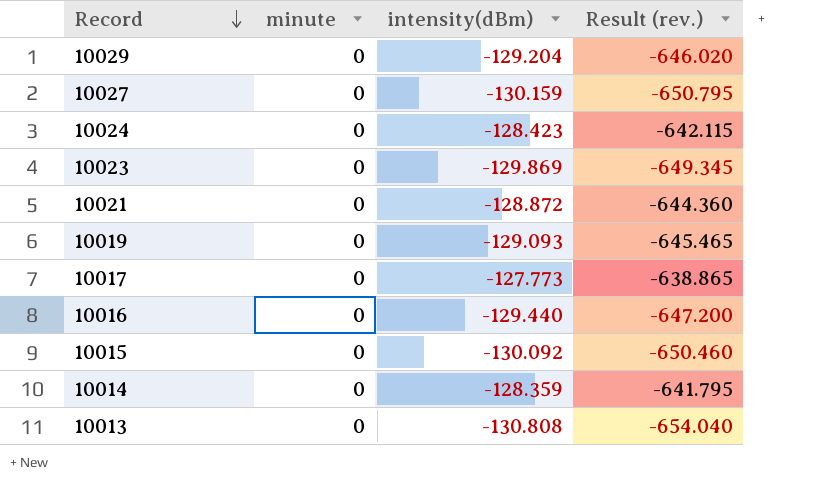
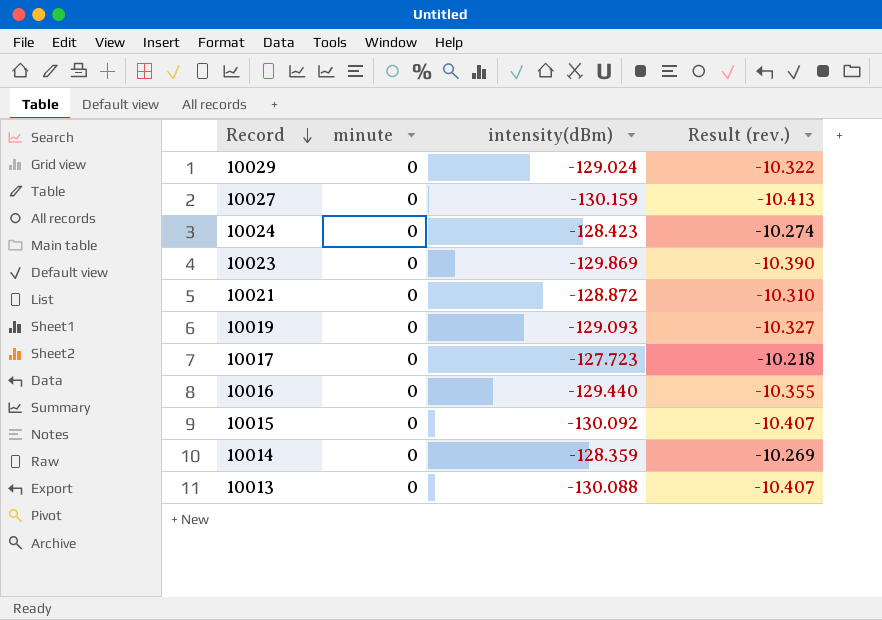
column Result (rev.) | formula: [intensity(dBm)] * 5 -> [intensity(dBm)] * 0.08
10029 | intensity(dBm): -129.204 -> -129.024
10017 | intensity(dBm): -127.773 -> -127.723
10013 | intensity(dBm): -130.808 -> -130.088

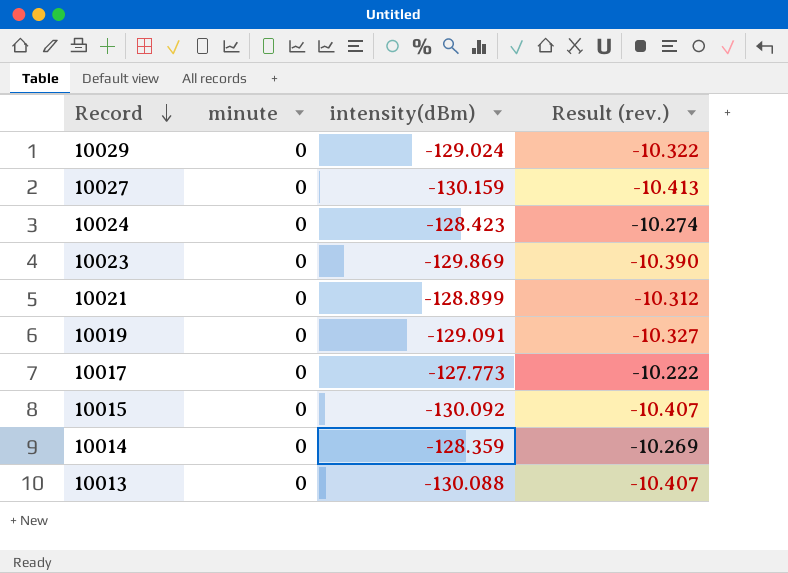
row 10016: 0 | -129.440 | -10.355 -> none
10021 | intensity(dBm): -128.872 -> -128.899
10021 | Result (rev.): -10.310 -> -10.312
10019 | intensity(dBm): -129.093 -> -129.091
10017 | intensity(dBm): -127.723 -> -127.773
10017 | Result (rev.): -10.218 -> -10.222

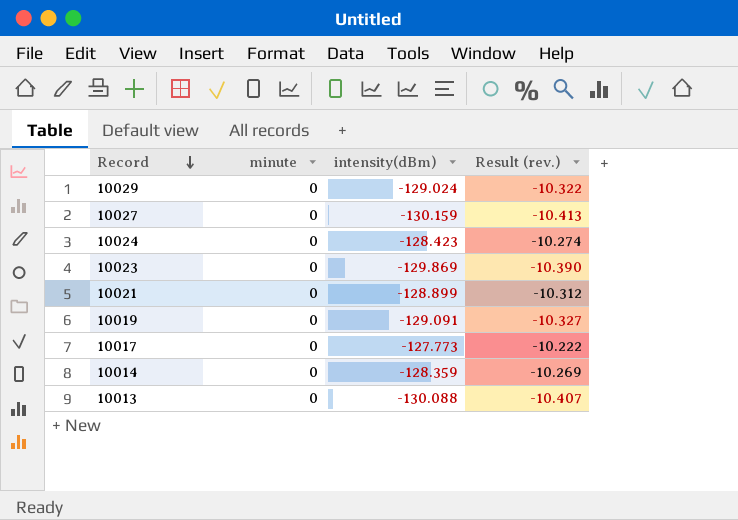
row 10015: 0 | -130.092 | -10.407 -> none

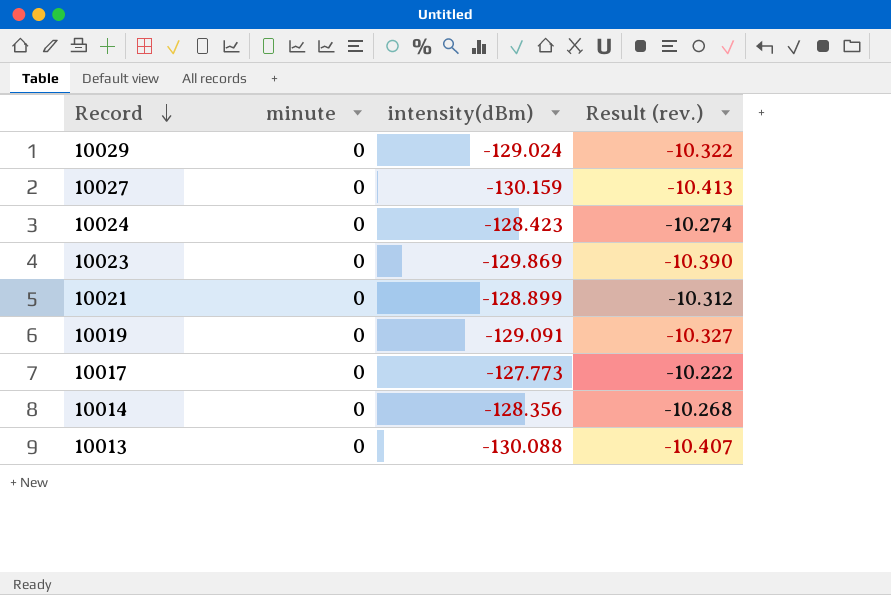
10014 | intensity(dBm): -128.359 -> -128.356
10014 | Result (rev.): -10.269 -> -10.268

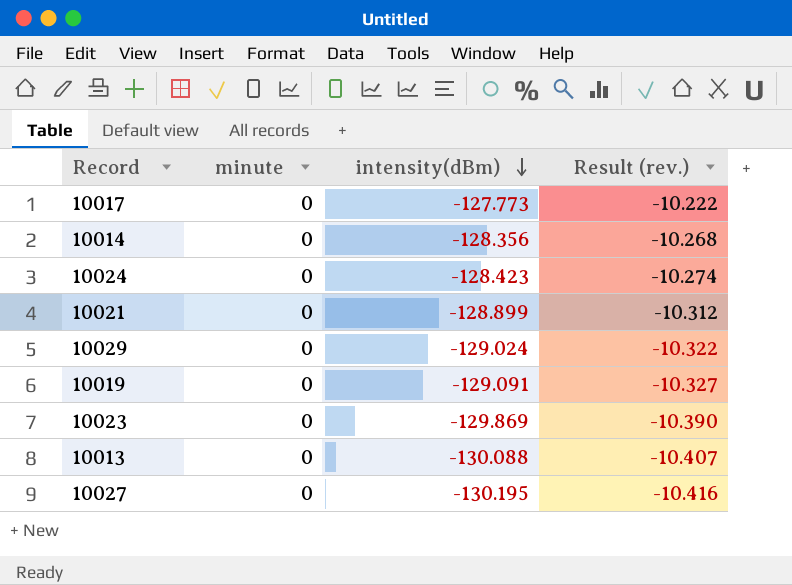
row order: Record descending -> intensity(dBm) descending
10027 | intensity(dBm): -130.159 -> -130.195
10027 | Result (rev.): -10.413 -> -10.416

